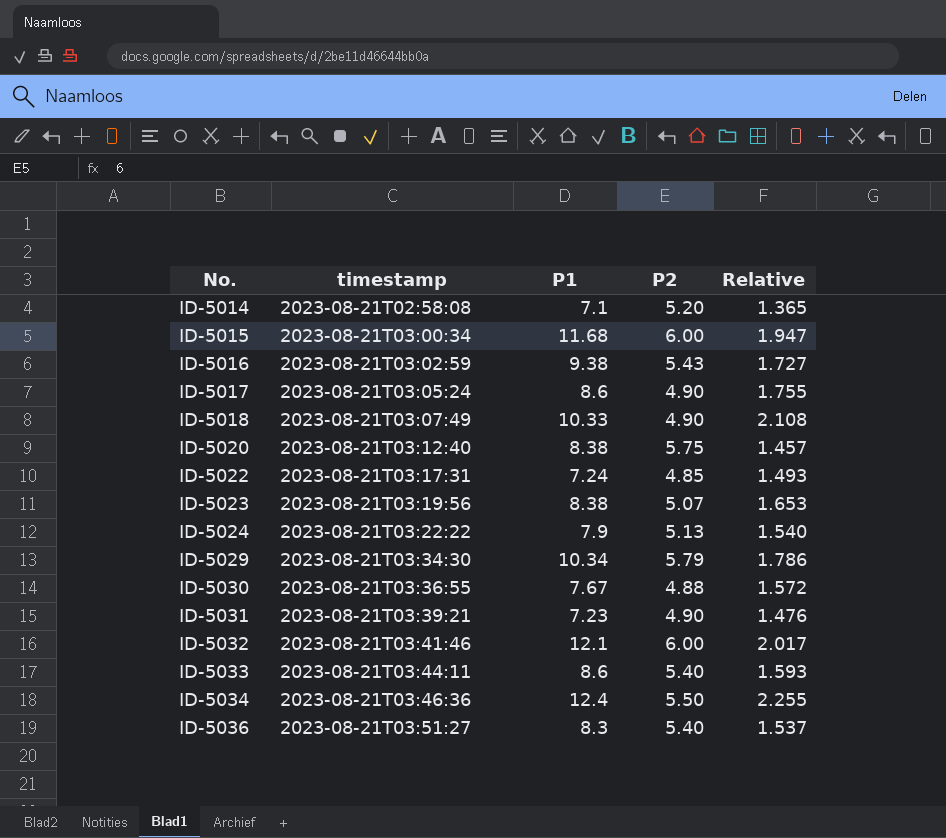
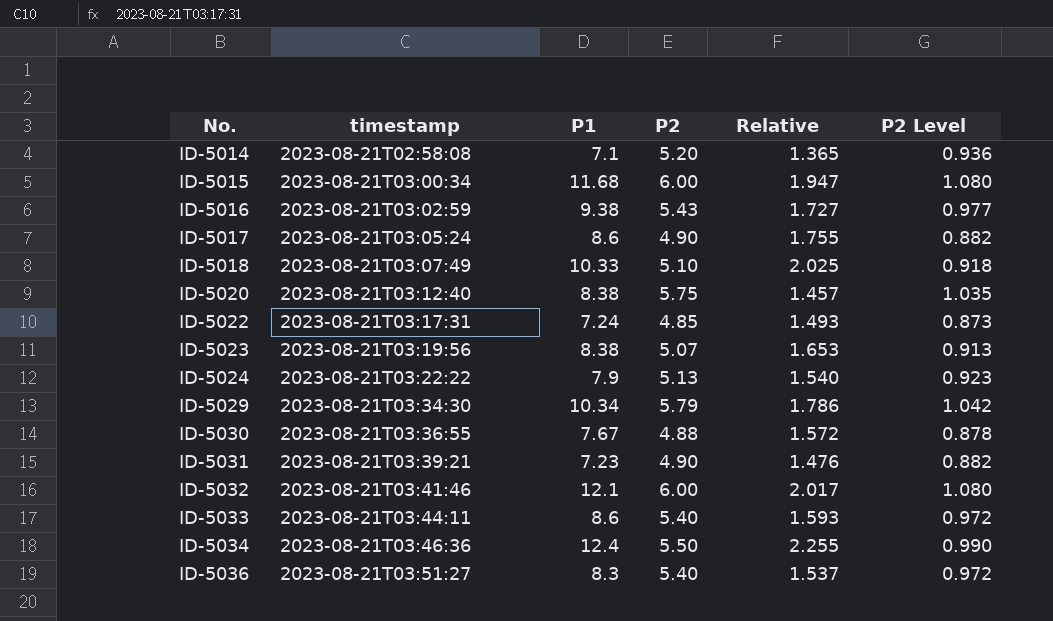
column P2 Level | formula: none -> [P2] * 0.18
ID-5018 | P2: 4.90 -> 5.10
ID-5018 | Relative: 2.108 -> 2.025

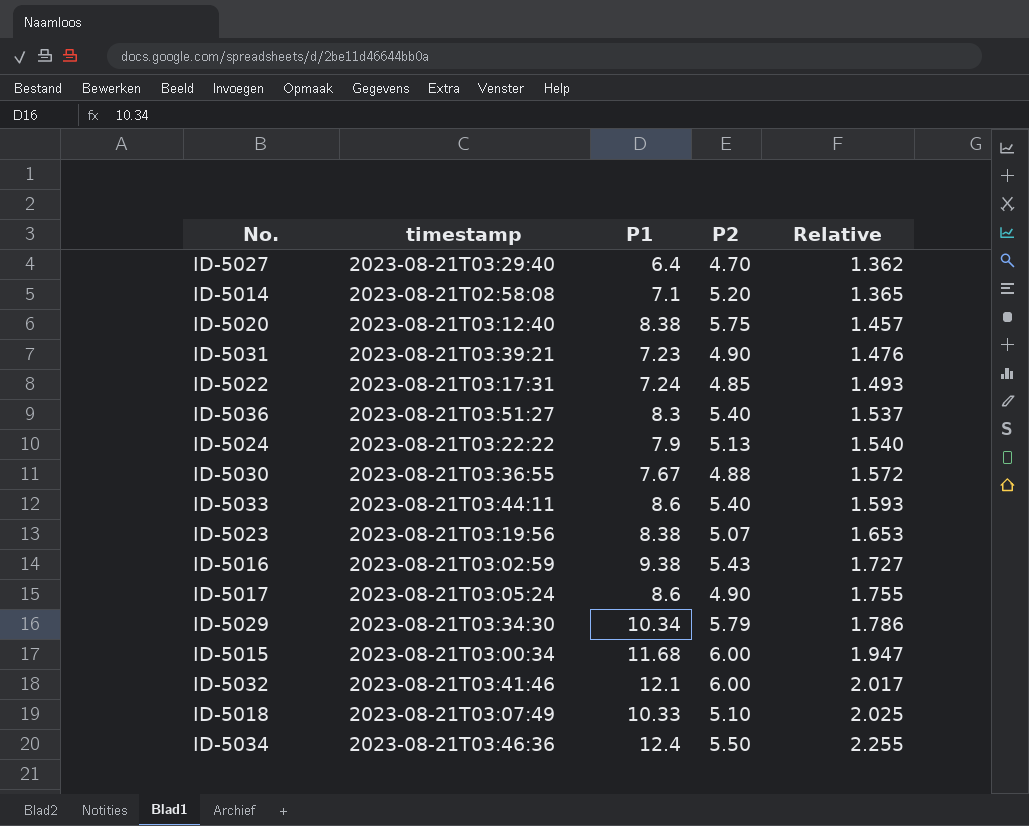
row order: No. ascending -> Relative ascending
column P2 Level | formula: [P2] * 0.18 -> none
row ID-5027: none -> 2023-08-21T03:29:40 | 6.4 | 4.70 | 1.362

